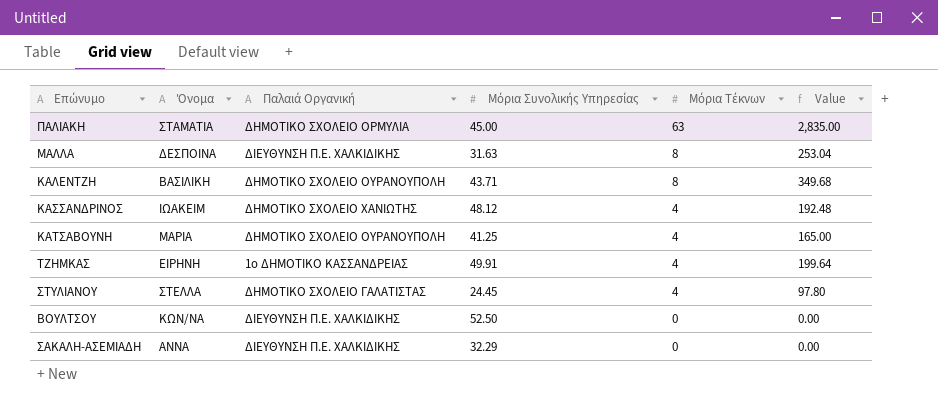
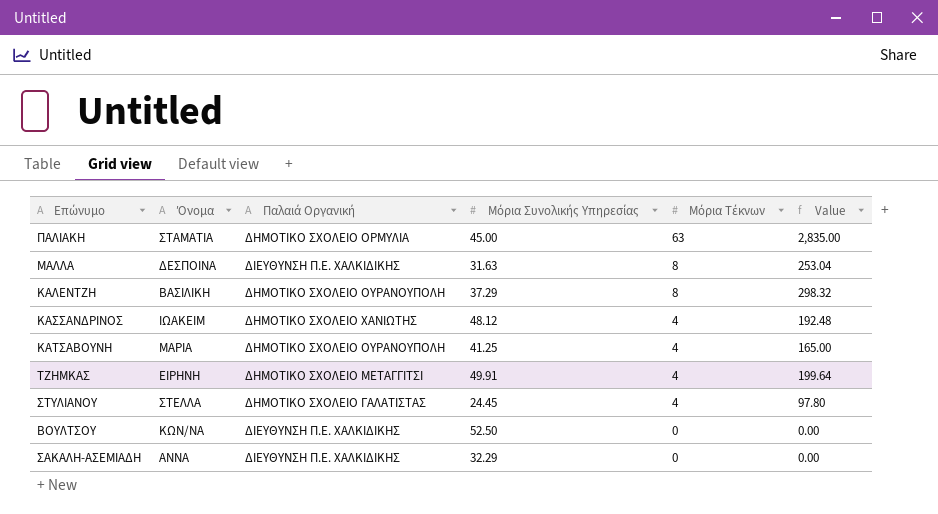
ΚΑΛΕΝΤΖΗ | Μόρια Συνολικής Υπηρεσίας: 43.71 -> 37.29
ΚΑΛΕΝΤΖΗ | Value: 349.68 -> 298.32
ΤΖΗΜΚΑΣ | Παλαιά Οργανική: 1ο ΔΗΜΟΤΙΚΟ ΚΑΣΣΑΝΔΡΕΙΑΣ -> ΔΗΜΟΤΙΚΟ ΣΧΟΛΕΙΟ ΜΕΤΑΓΓΙΤΣΙ

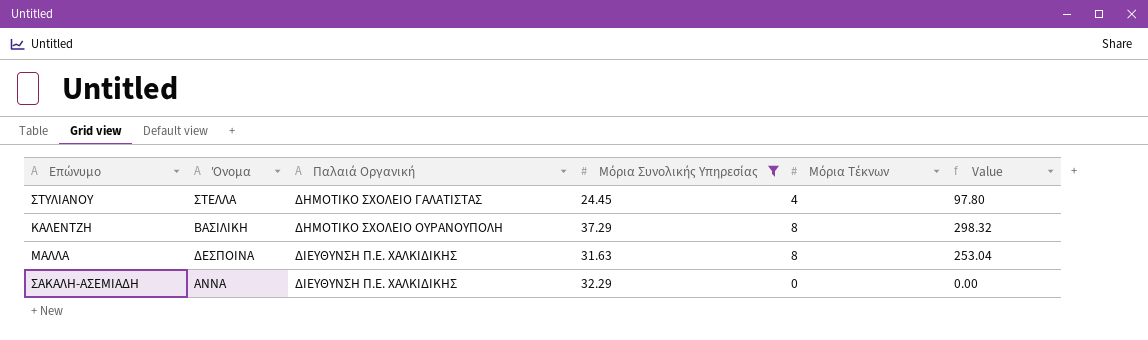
filter: none -> Μόρια Συνολικής Υπηρεσίας <= 37.29
row order: Μόρια Τέκνων descending -> Παλαιά Οργανική ascending

